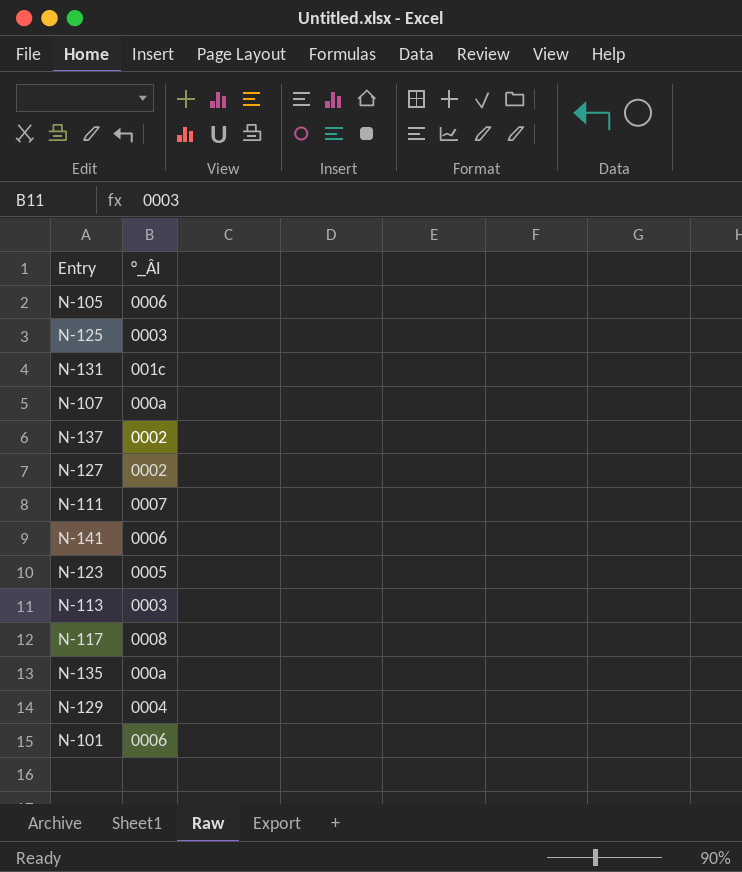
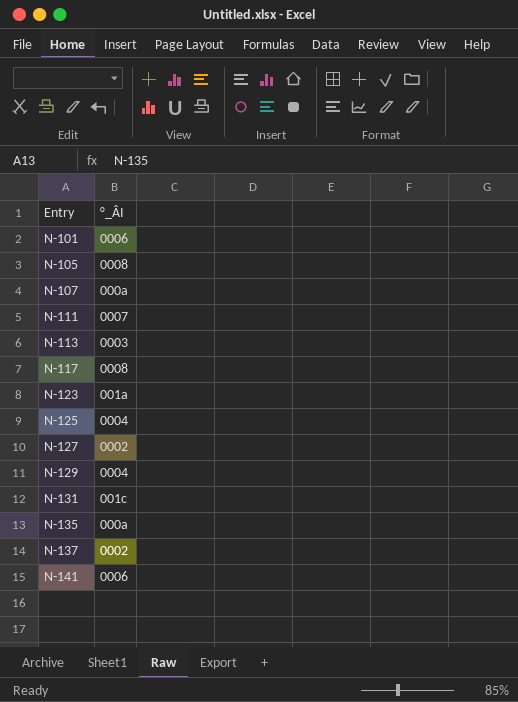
row order: none -> Entry ascending
N-105 | °_ÂI: 0006 -> 0008
N-123 | °_ÂI: 0005 -> 001a
N-125 | °_ÂI: 0003 -> 0004

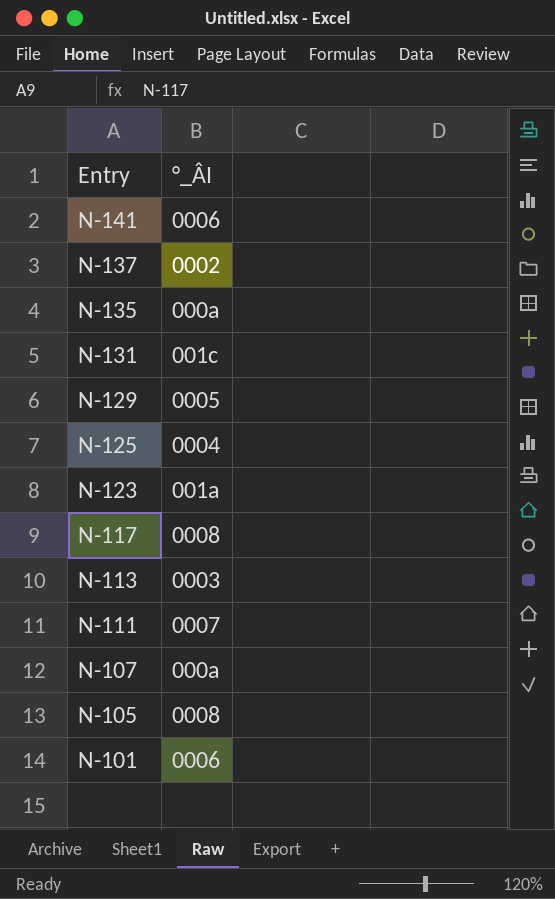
row order: Entry ascending -> Entry descending
row N-127: 0002 -> none
N-129 | °_ÂI: 0004 -> 0005

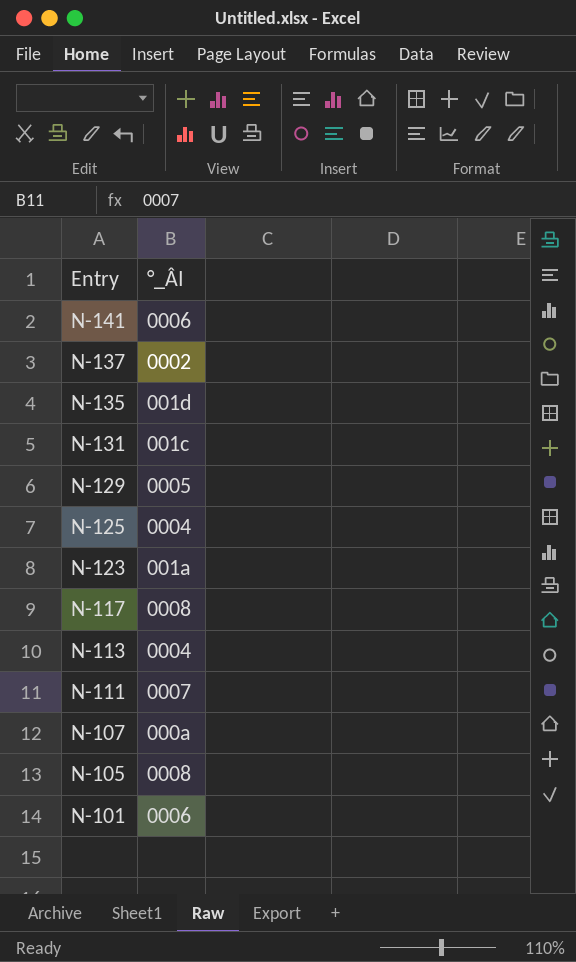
N-135 | °_ÂI: 000a -> 001d
N-113 | °_ÂI: 0003 -> 0004

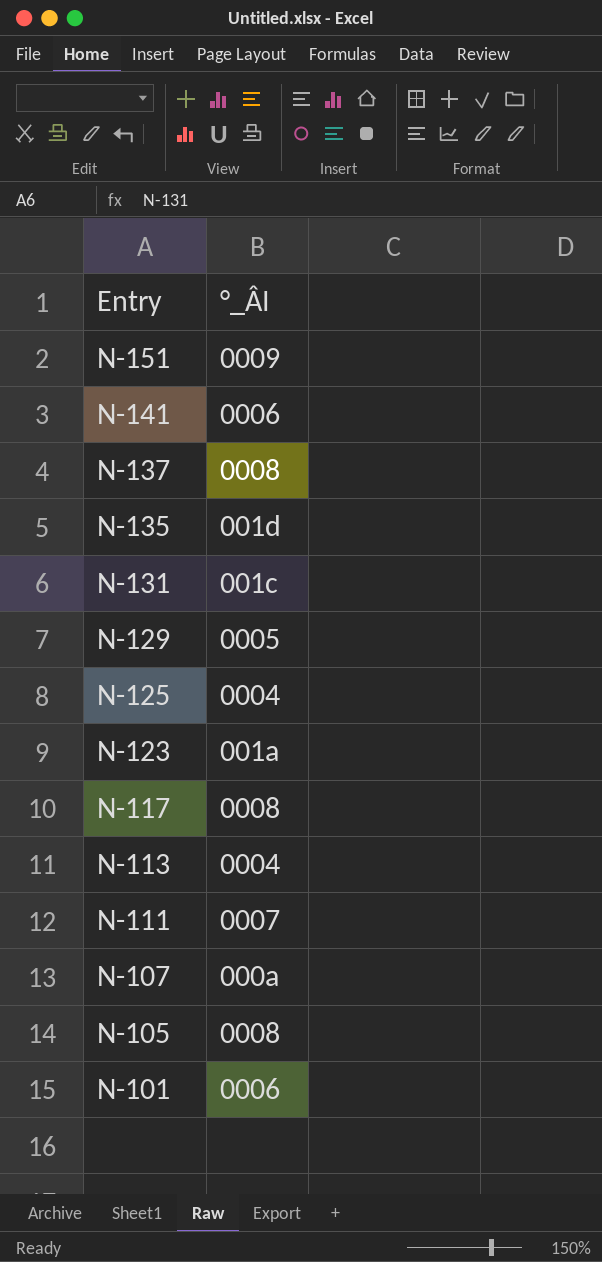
row N-151: none -> 0009
N-137 | °_ÂI: 0002 -> 0008

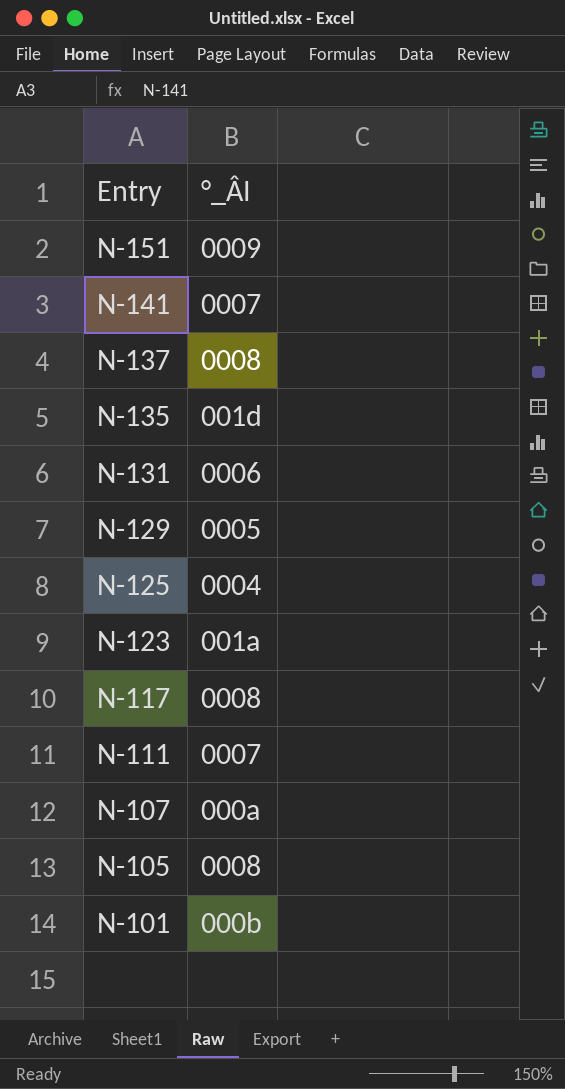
row N-113: 0004 -> none
N-141 | °_ÂI: 0006 -> 0007
N-131 | °_ÂI: 001c -> 0006
N-101 | °_ÂI: 0006 -> 000b

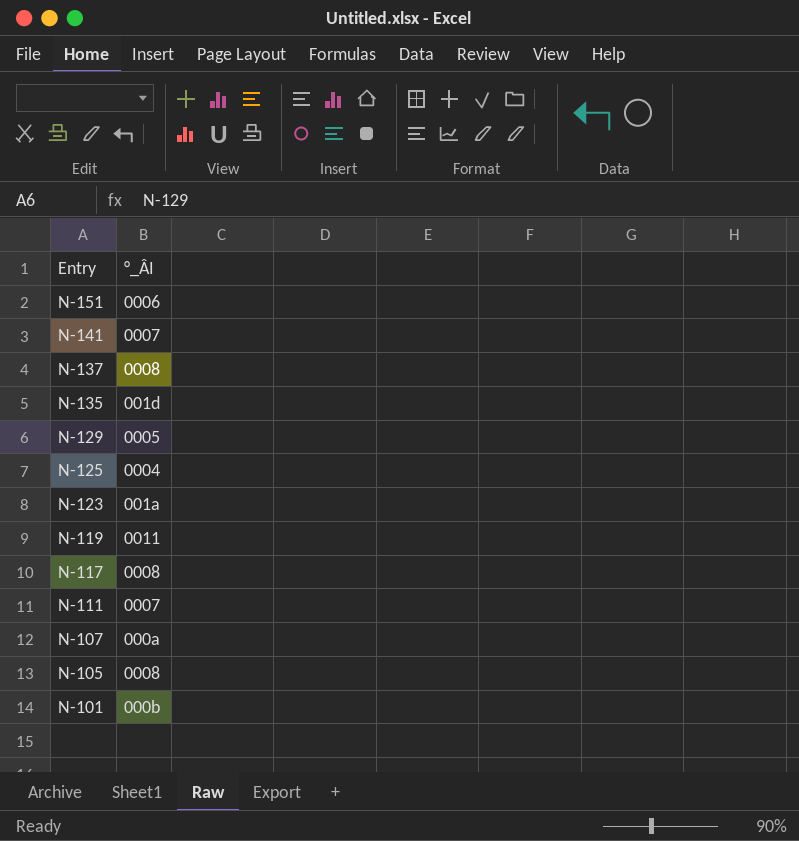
row N-131: 0006 -> none
N-151 | °_ÂI: 0009 -> 0006
row N-119: none -> 0011

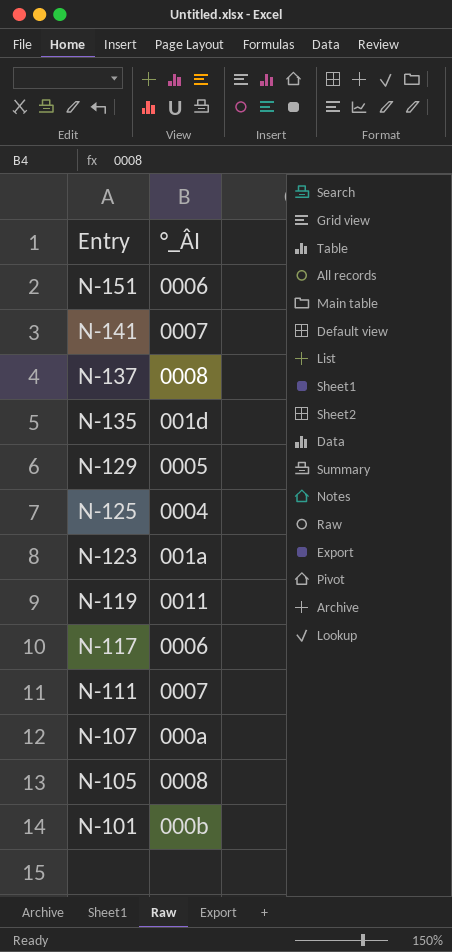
N-117 | °_ÂI: 0008 -> 0006

